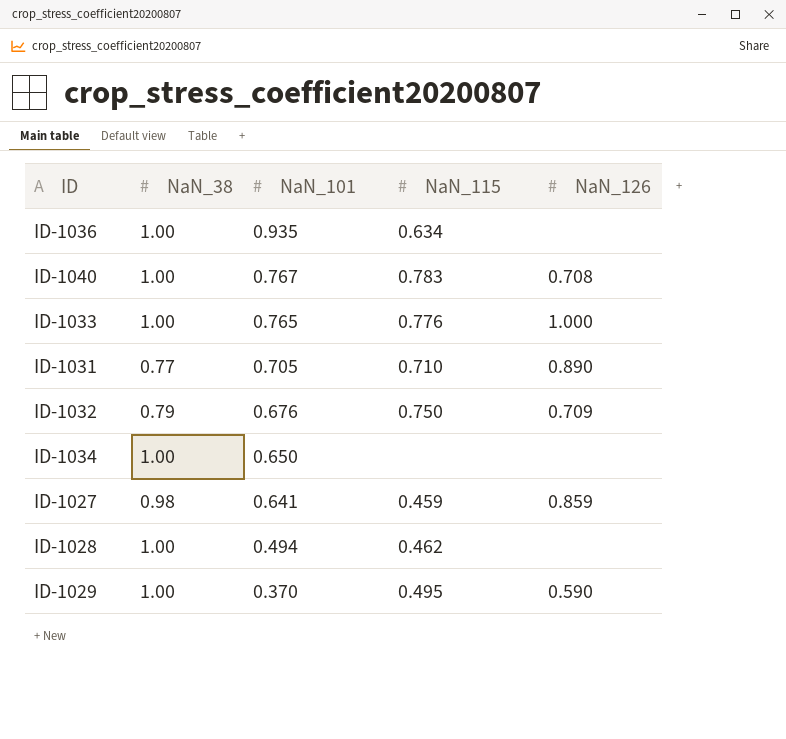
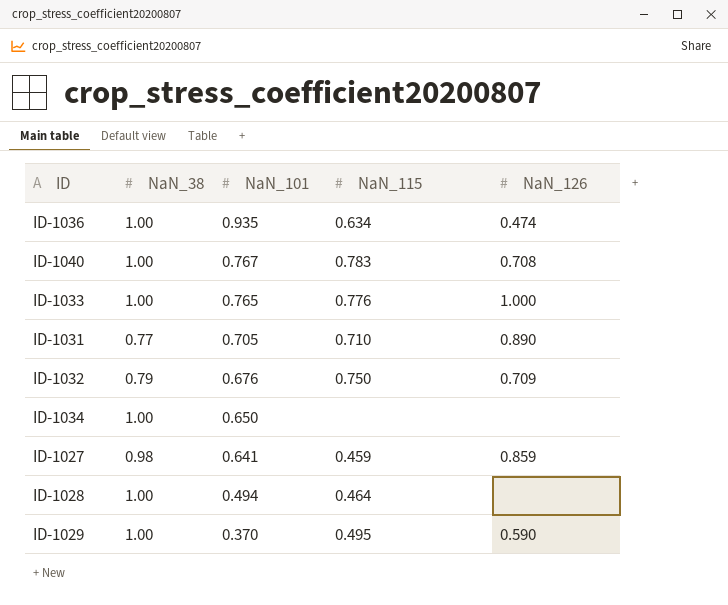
ID-1036 | NaN_126: none -> 0.474
ID-1028 | NaN_115: 0.462 -> 0.464

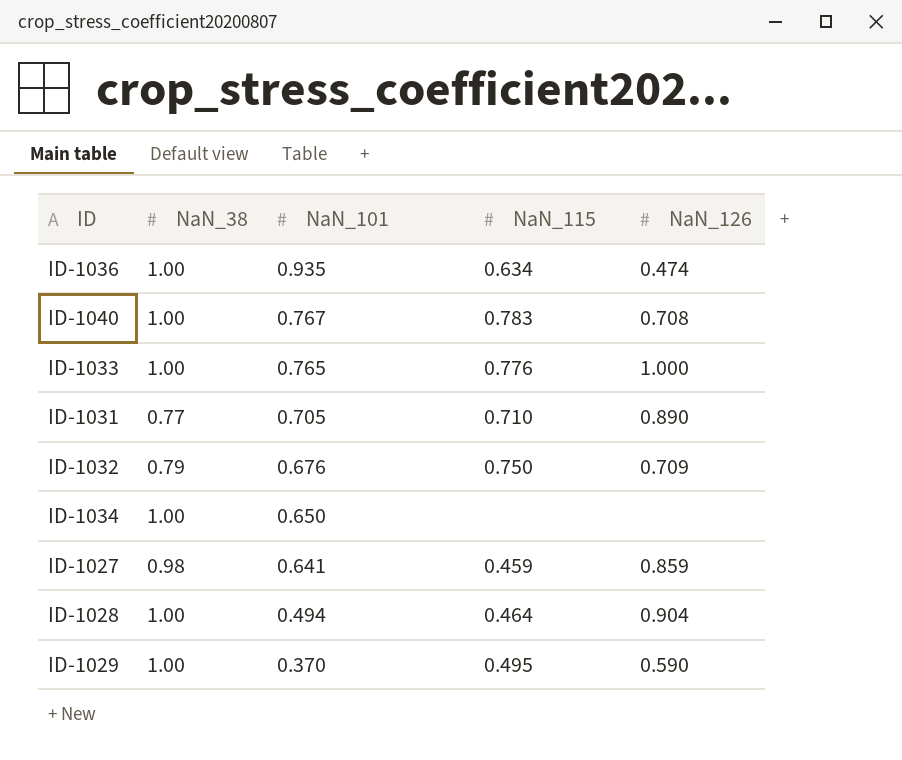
ID-1028 | NaN_126: none -> 0.904

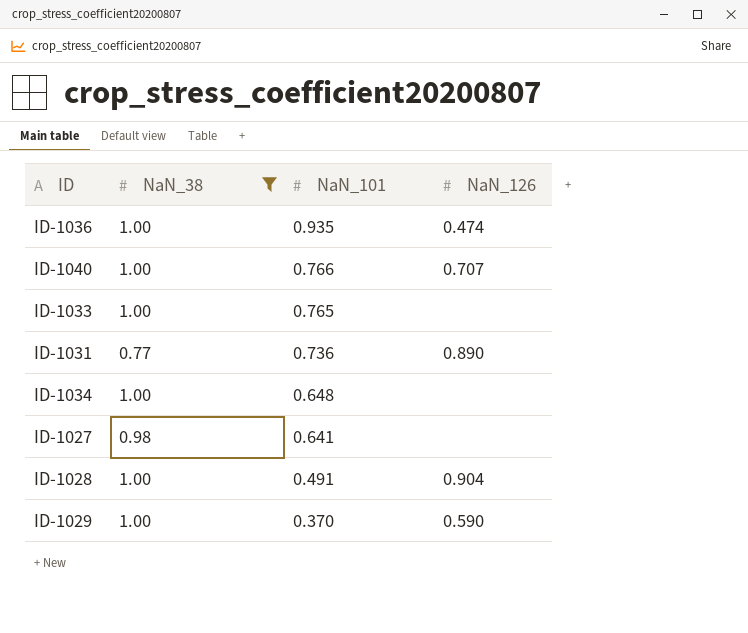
filter: none -> NaN_38 != 0.79
column NaN_115 | position: 4 -> none
ID-1040 | NaN_101: 0.767 -> 0.766
ID-1040 | NaN_126: 0.708 -> 0.707
ID-1033 | NaN_126: 1.000 -> none
ID-1031 | NaN_101: 0.705 -> 0.736
ID-1034 | NaN_101: 0.650 -> 0.648
ID-1027 | NaN_126: 0.859 -> none
ID-1028 | NaN_101: 0.494 -> 0.491

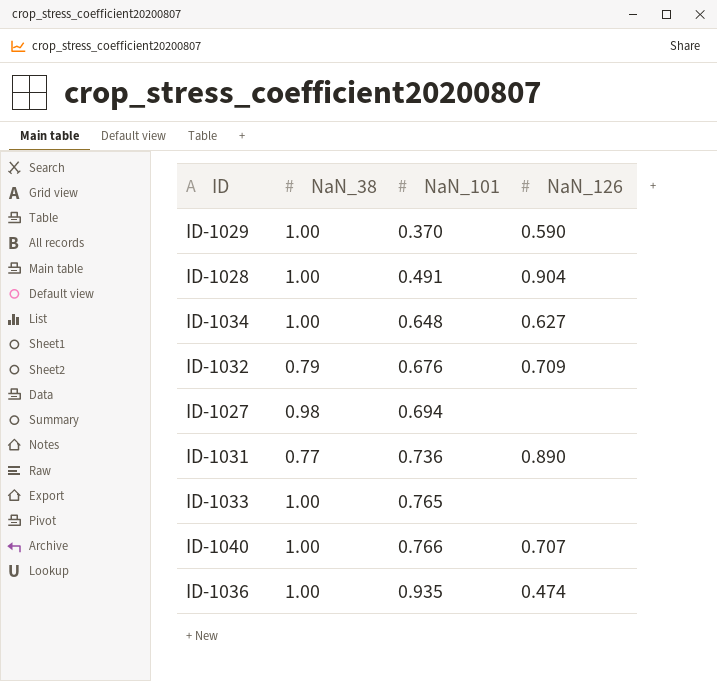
filter: NaN_38 != 0.79 -> none
row order: NaN_101 descending -> NaN_101 ascending
ID-1034 | NaN_126: none -> 0.627
ID-1027 | NaN_101: 0.641 -> 0.694

